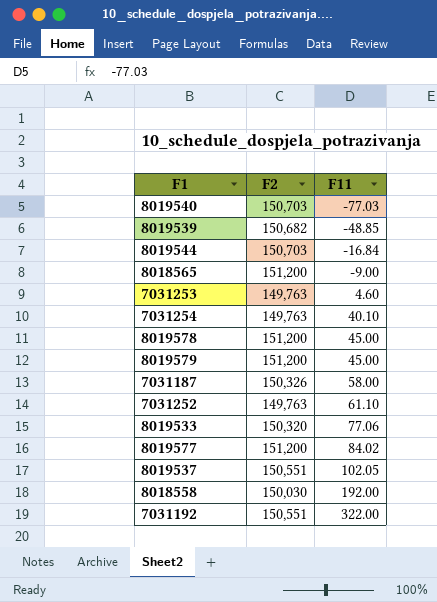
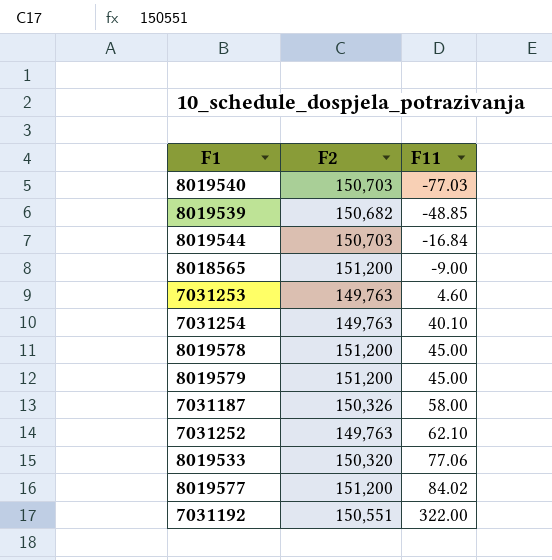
row 8019537: 150,551 | 102.05 -> none
row 8018558: 150,030 | 192.00 -> none
7031252 | F11: 61.10 -> 62.10

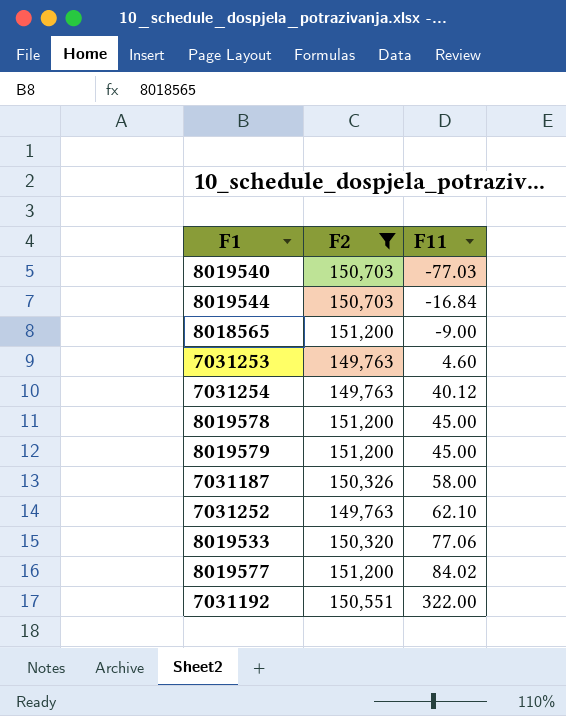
filter: none -> F2 != 150,682
7031254 | F11: 40.10 -> 40.12

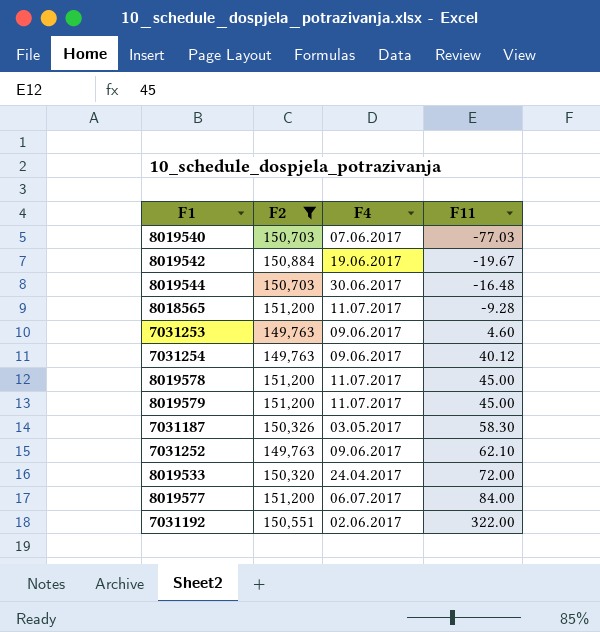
column F4 | position: none -> 3
row 8019542: none -> 150,884 | 19.06.2017 | -19.67
8019544 | F11: -16.84 -> -16.48
8018565 | F11: -9.00 -> -9.28
7031187 | F11: 58.00 -> 58.30
8019533 | F11: 77.06 -> 72.00
8019577 | F11: 84.02 -> 84.00

